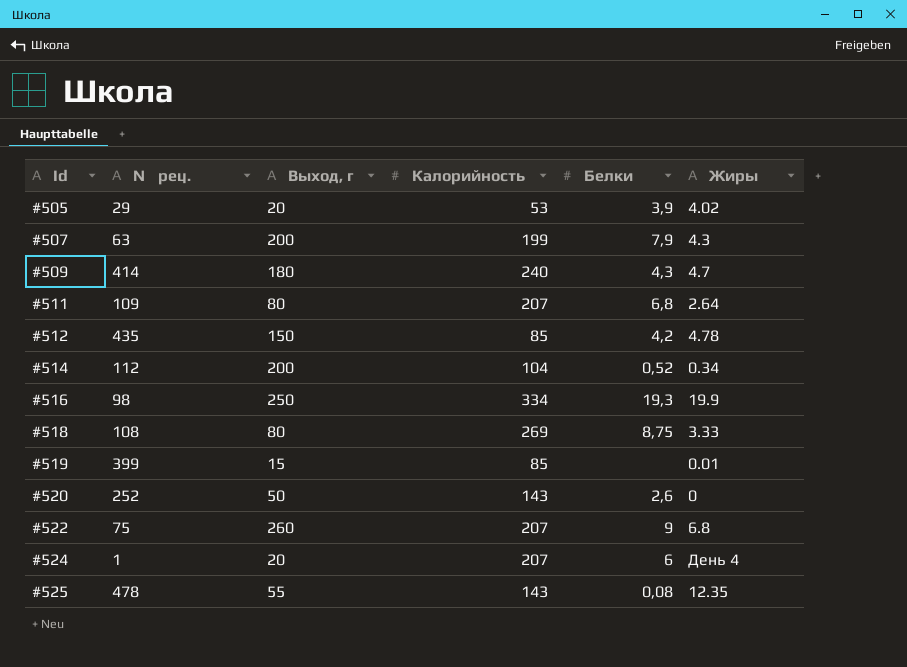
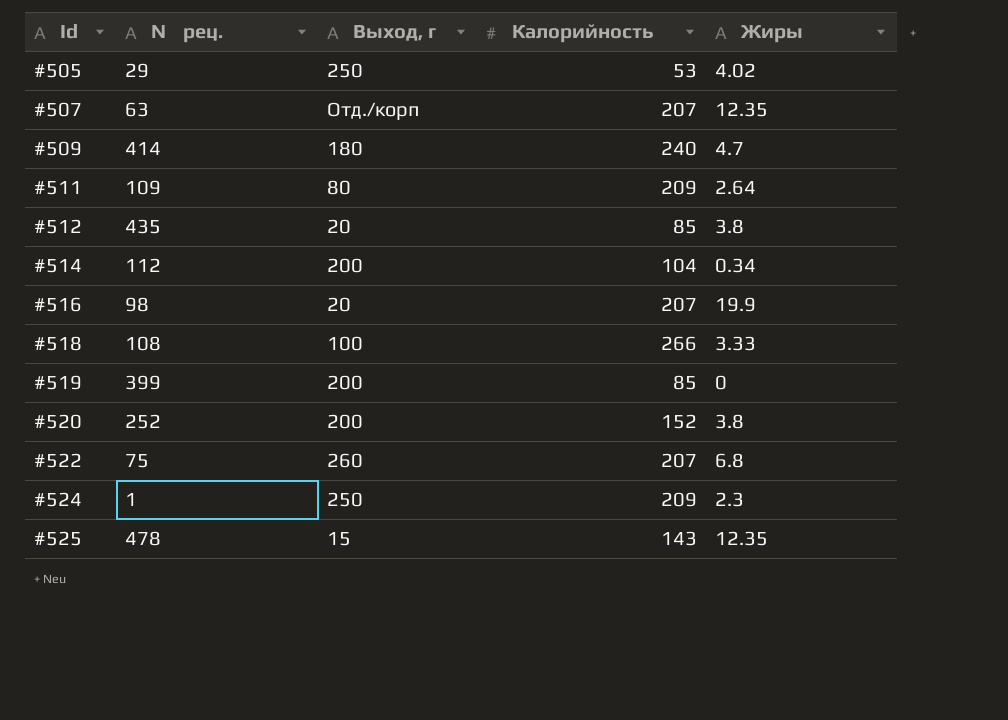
column Белки | position: 5 -> none
#505 | Выход, г: 20 -> 250
#507 | Выход, г: 200 -> Отд./корп
#507 | Калорийность: 199 -> 207
#507 | Жиры: 4.3 -> 12.35
#511 | Калорийность: 207 -> 209
#512 | Выход, г: 150 -> 20
#512 | Жиры: 4.78 -> 3.8
#516 | Выход, г: 250 -> 20
#516 | Калорийность: 334 -> 207
#518 | Выход, г: 80 -> 100
#518 | Калорийность: 269 -> 266
#519 | Выход, г: 15 -> 200
#519 | Жиры: 0.01 -> 0
#520 | Выход, г: 50 -> 200
#520 | Калорийность: 143 -> 152
#520 | Жиры: 0 -> 3.8
#524 | Выход, г: 20 -> 250
#524 | Калорийность: 207 -> 209
#524 | Жиры: День 4 -> 2.3
#525 | Выход, г: 55 -> 15

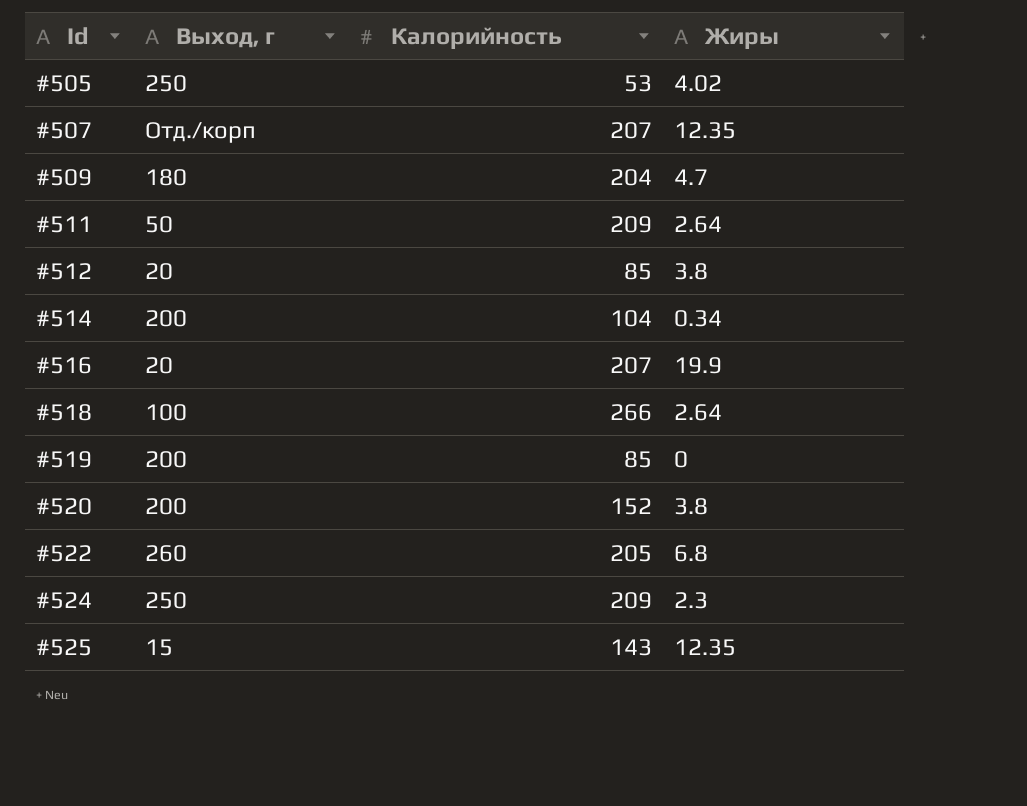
column № рец. | position: 2 -> none
#509 | Калорийность: 240 -> 204
#511 | Выход, г: 80 -> 50
#518 | Жиры: 3.33 -> 2.64
#522 | Калорийность: 207 -> 205

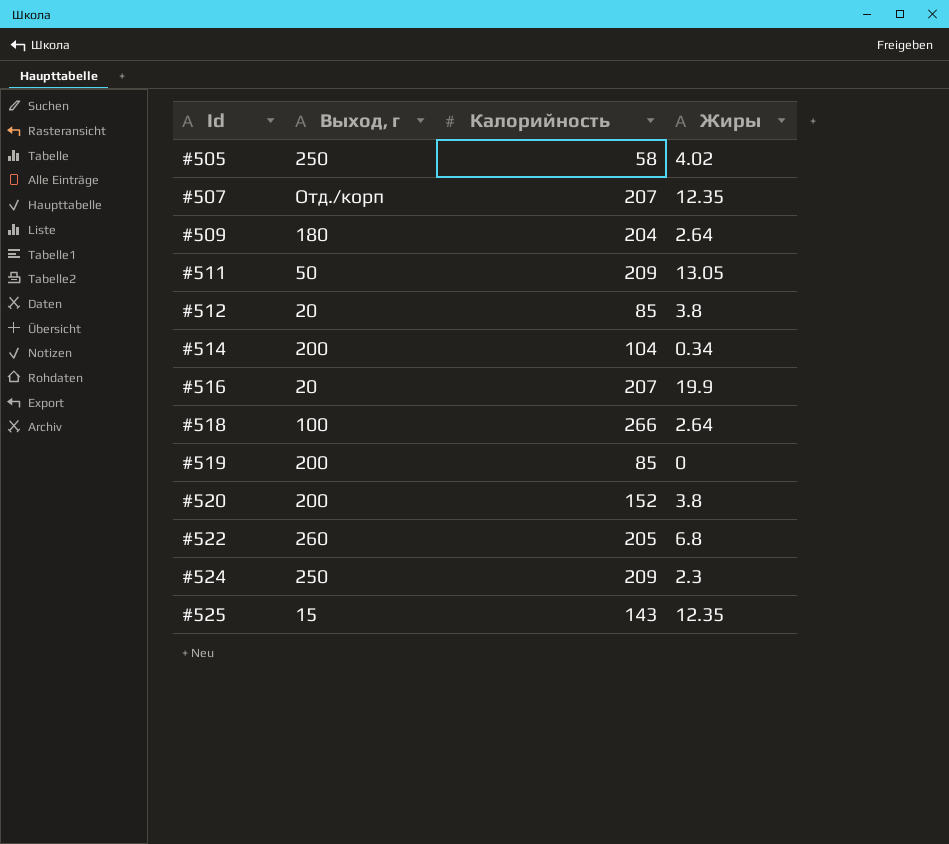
#505 | Калорийность: 53 -> 58
#509 | Жиры: 4.7 -> 2.64
#511 | Жиры: 2.64 -> 13.05

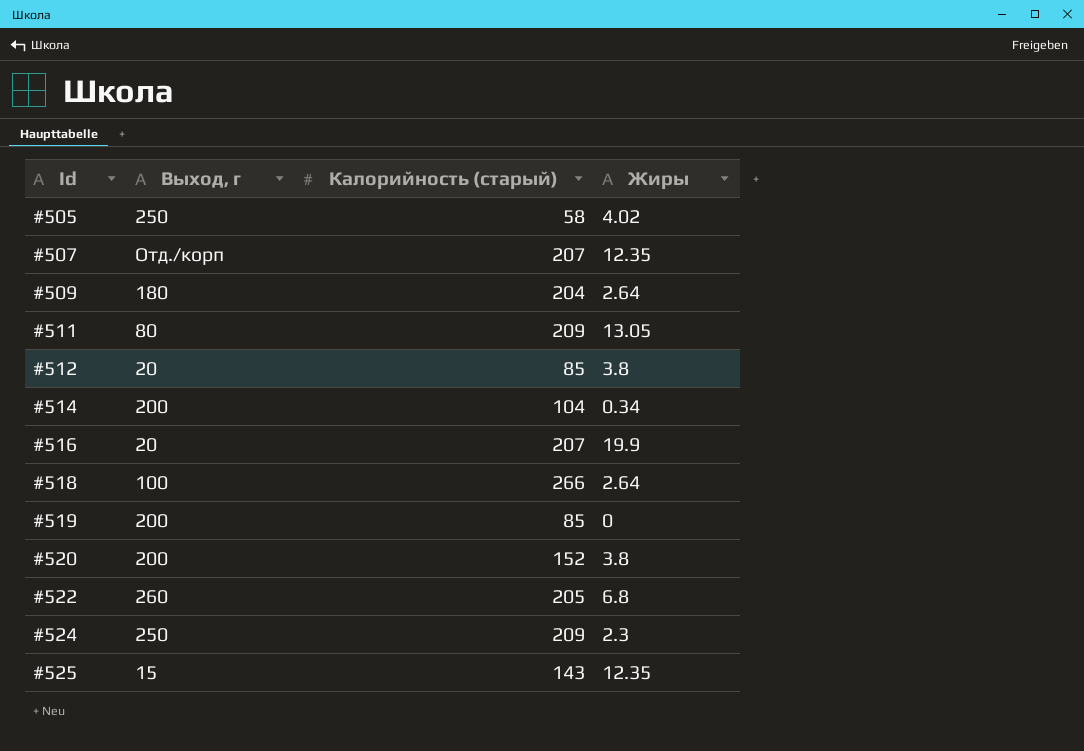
column name: Калорийность -> Калорийность (старый)
#511 | Выход, г: 50 -> 80

